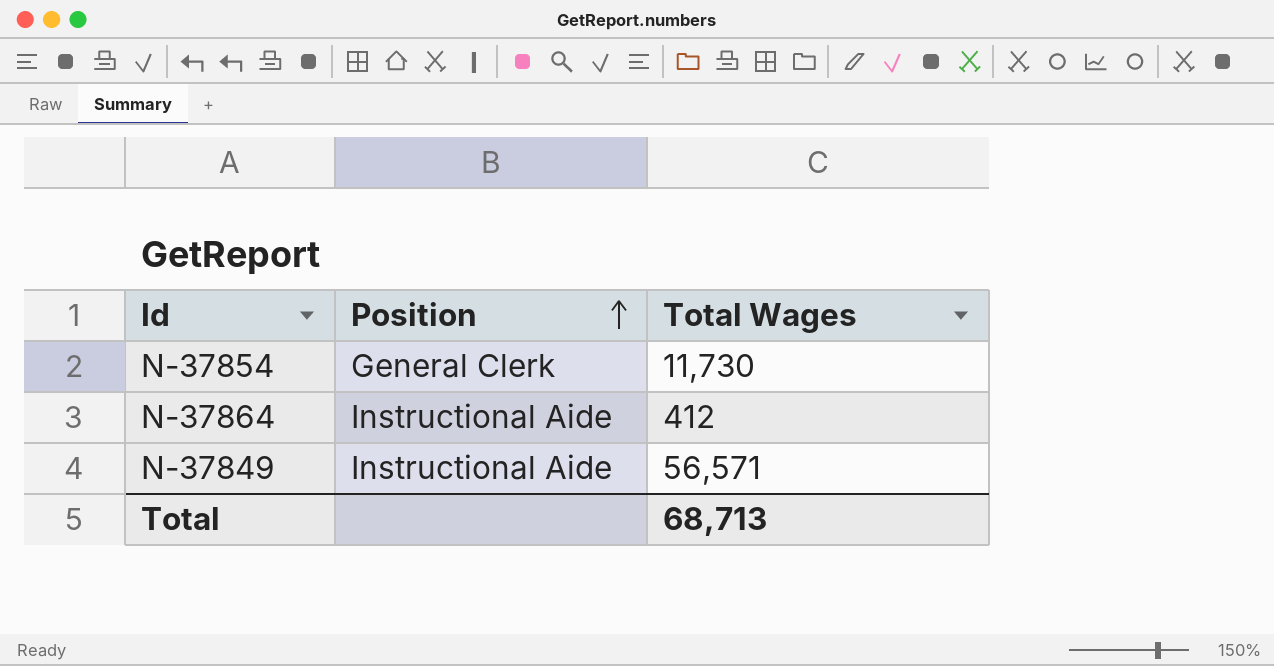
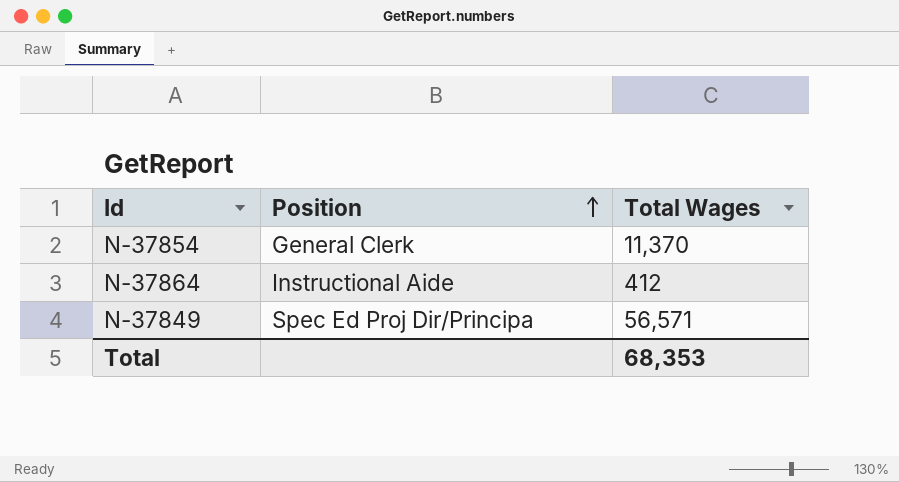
N-37854 | Total Wages: 11,730 -> 11,370
N-37849 | Position: Instructional Aide -> Spec Ed Proj Dir/Principa
Total | Total Wages: 68,713 -> 68,353

